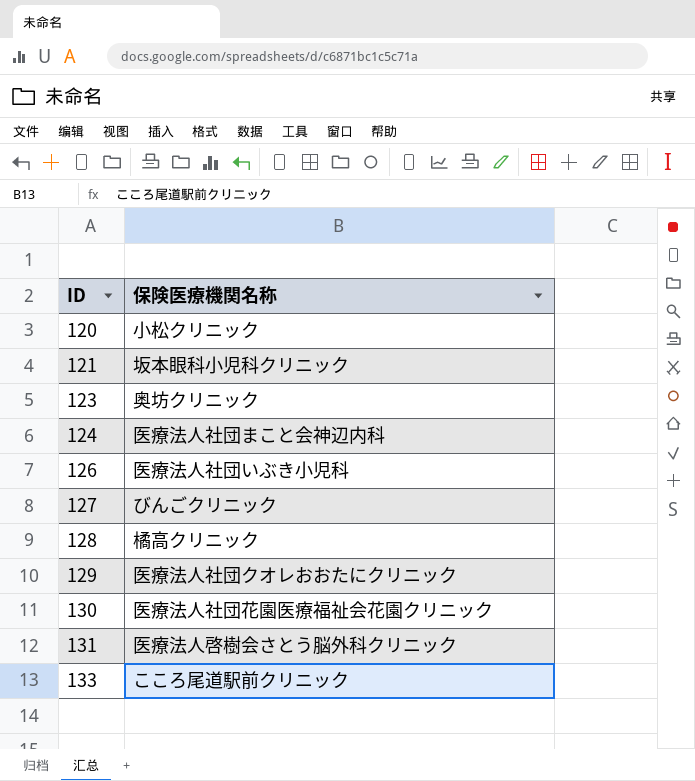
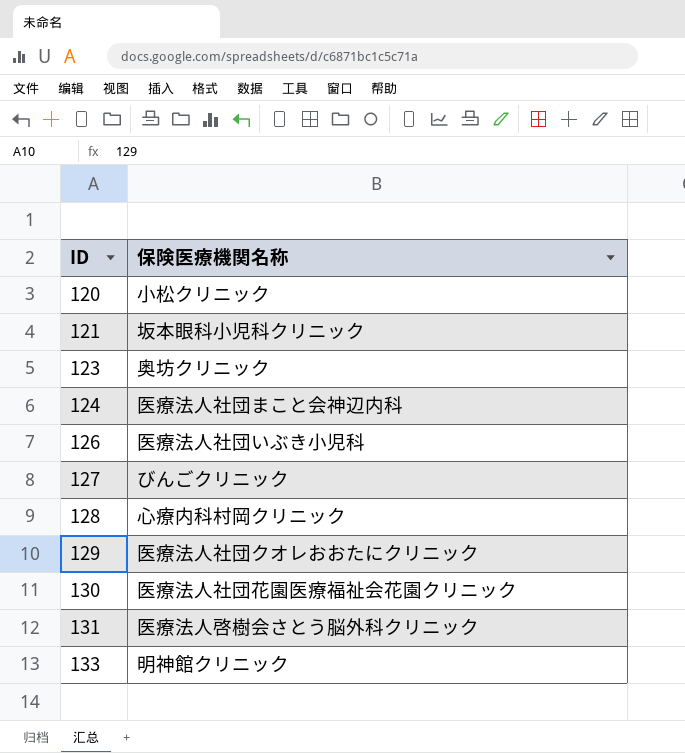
128 | 保険医療機関名称: 橘高クリニック -> 心療内科村岡クリニック
133 | 保険医療機関名称: こころ尾道駅前クリニック -> 明神館クリニック

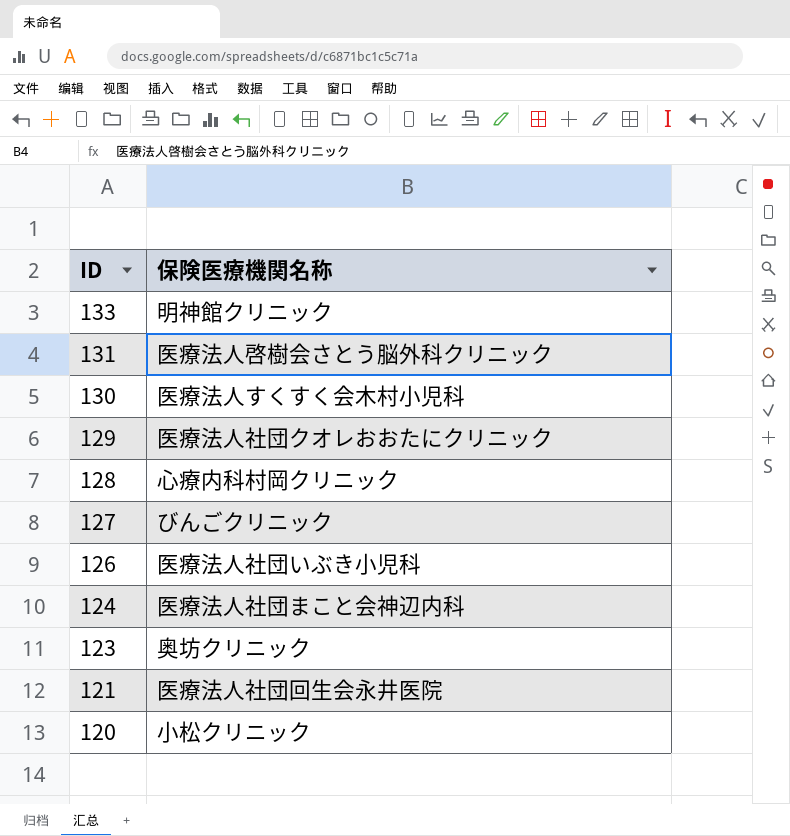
row order: ID ascending -> ID descending
130 | 保険医療機関名称: 医療法人社団花園医療福祉会花園クリニック -> 医療法人すくすく会木村小児科
121 | 保険医療機関名称: 坂本眼科小児科クリニック -> 医療法人社団回生会永井医院

